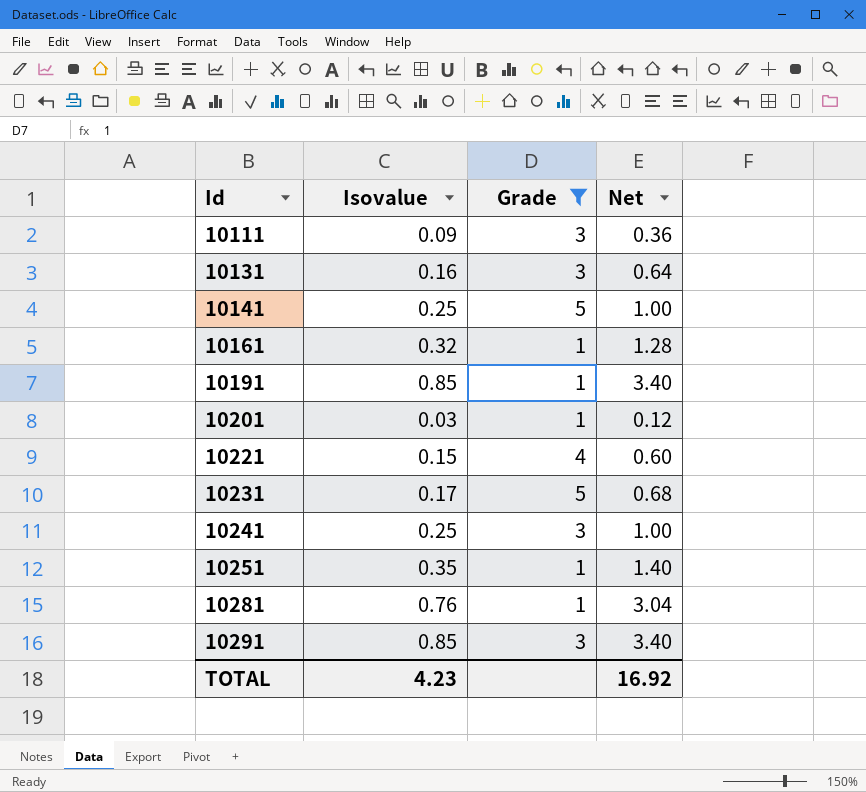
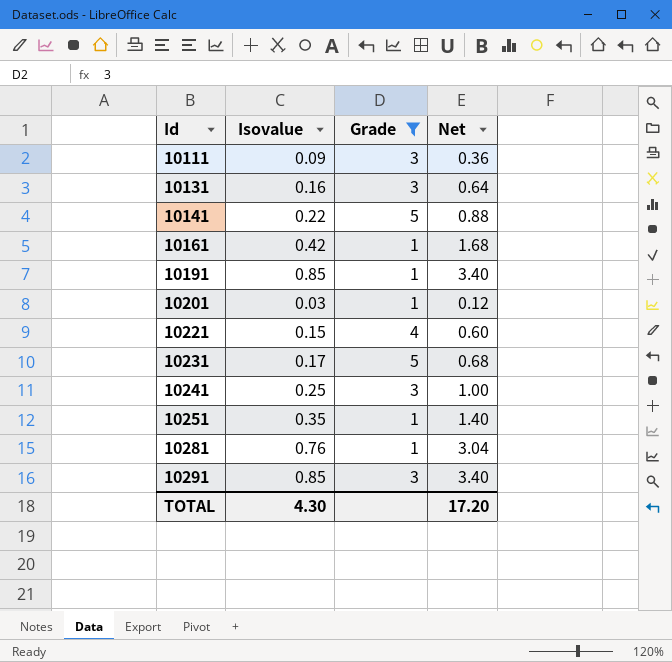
10141 | Isovalue: 0.25 -> 0.22
10141 | Net: 1.00 -> 0.88
10161 | Isovalue: 0.32 -> 0.42
10161 | Net: 1.28 -> 1.68
TOTAL | Isovalue: 4.23 -> 4.30
TOTAL | Net: 16.92 -> 17.20

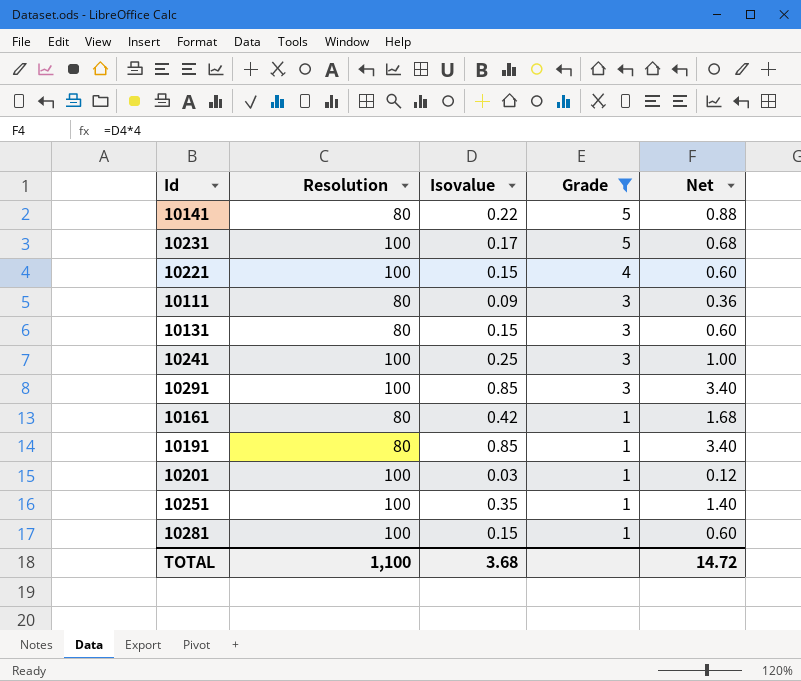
row order: Id ascending -> Grade descending
column Resolution | position: none -> 2
10131 | Isovalue: 0.16 -> 0.15
10131 | Net: 0.64 -> 0.60
10281 | Isovalue: 0.76 -> 0.15
10281 | Net: 3.04 -> 0.60
TOTAL | Isovalue: 4.30 -> 3.68
TOTAL | Net: 17.20 -> 14.72

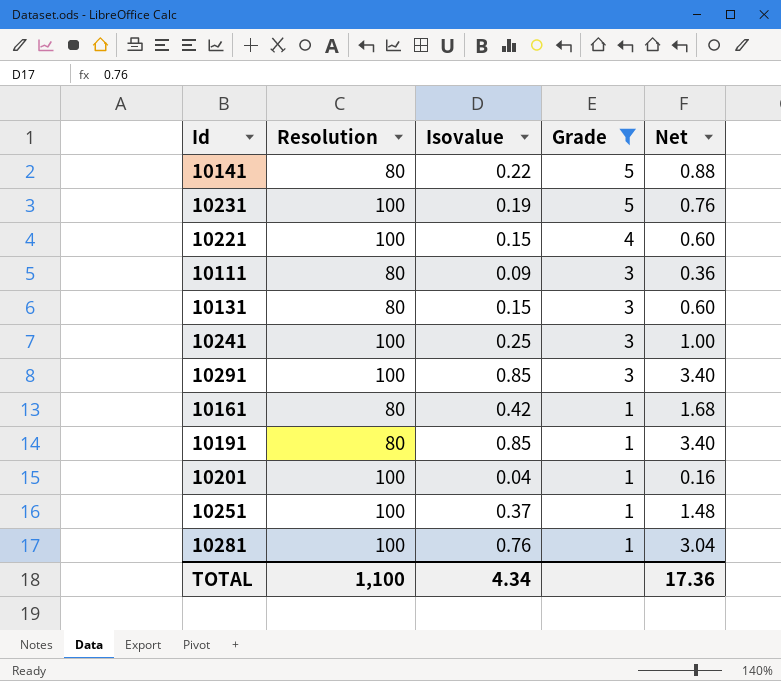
10231 | Isovalue: 0.17 -> 0.19
10231 | Net: 0.68 -> 0.76
10201 | Isovalue: 0.03 -> 0.04
10201 | Net: 0.12 -> 0.16
10251 | Isovalue: 0.35 -> 0.37
10251 | Net: 1.40 -> 1.48
10281 | Isovalue: 0.15 -> 0.76
10281 | Net: 0.60 -> 3.04
TOTAL | Isovalue: 3.68 -> 4.34
TOTAL | Net: 14.72 -> 17.36

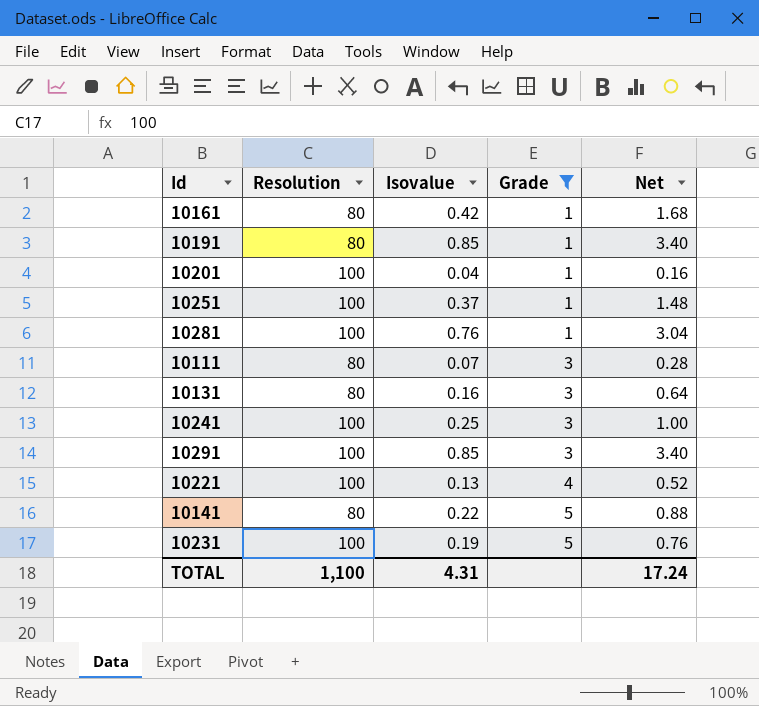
row order: Grade descending -> Grade ascending
10111 | Isovalue: 0.09 -> 0.07
10111 | Net: 0.36 -> 0.28
10131 | Isovalue: 0.15 -> 0.16
10131 | Net: 0.60 -> 0.64
10221 | Isovalue: 0.15 -> 0.13
10221 | Net: 0.60 -> 0.52
TOTAL | Isovalue: 4.34 -> 4.31
TOTAL | Net: 17.36 -> 17.24

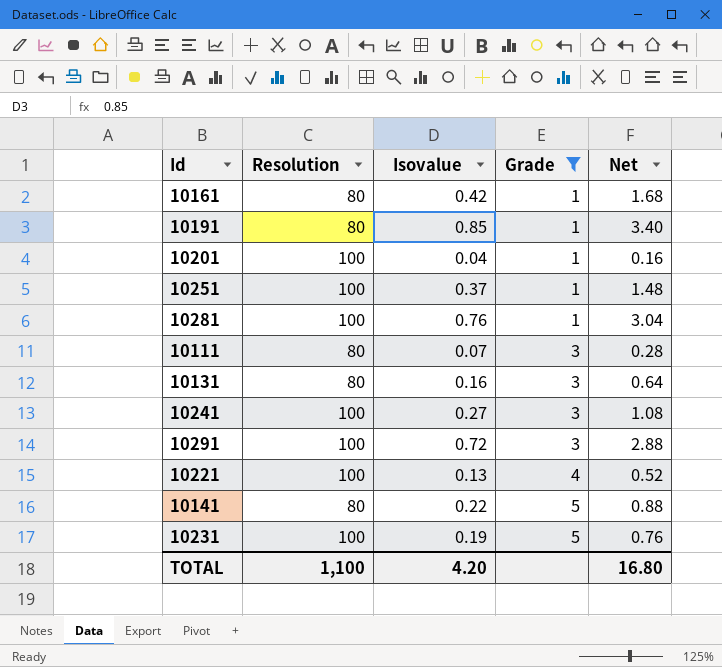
10241 | Isovalue: 0.25 -> 0.27
10241 | Net: 1.00 -> 1.08
10291 | Isovalue: 0.85 -> 0.72
10291 | Net: 3.40 -> 2.88
TOTAL | Isovalue: 4.31 -> 4.20
TOTAL | Net: 17.24 -> 16.80

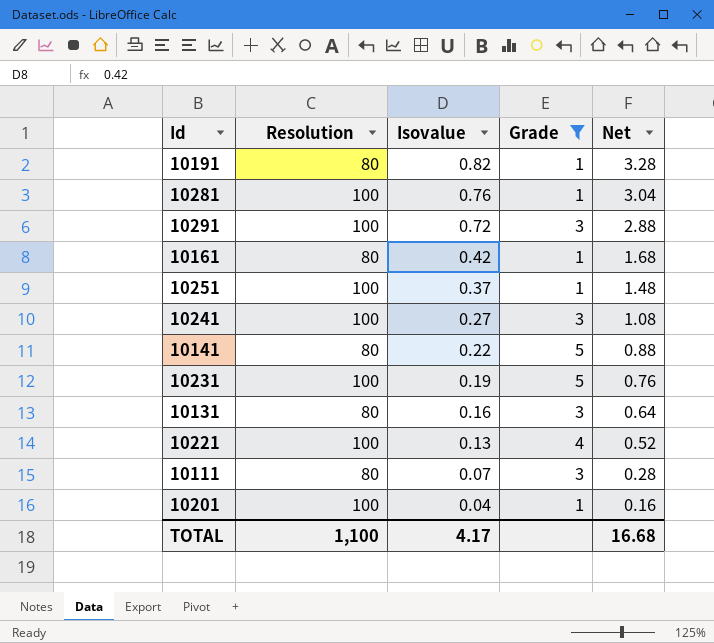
row order: Grade ascending -> Isovalue descending
10191 | Isovalue: 0.85 -> 0.82
10191 | Net: 3.40 -> 3.28
TOTAL | Isovalue: 4.20 -> 4.17
TOTAL | Net: 16.80 -> 16.68

